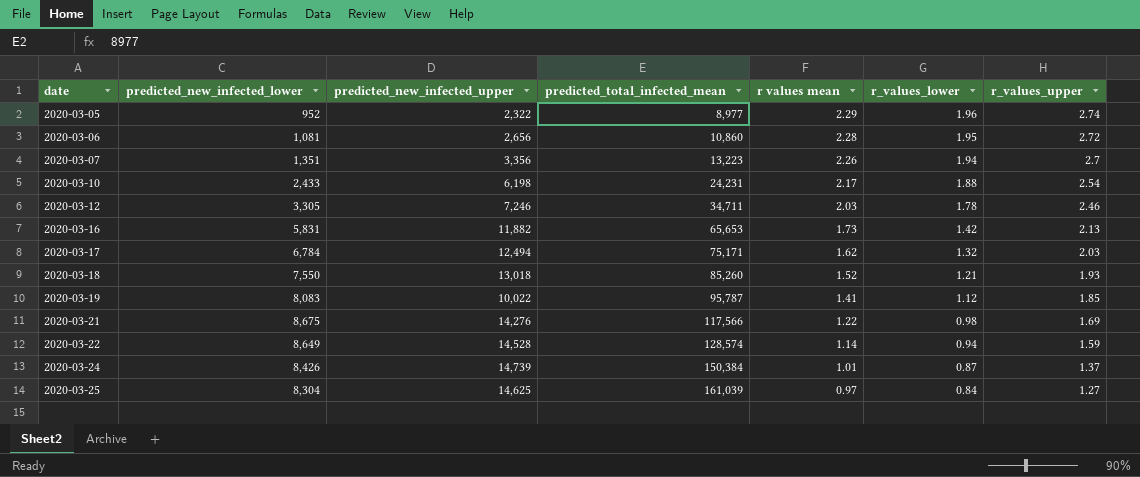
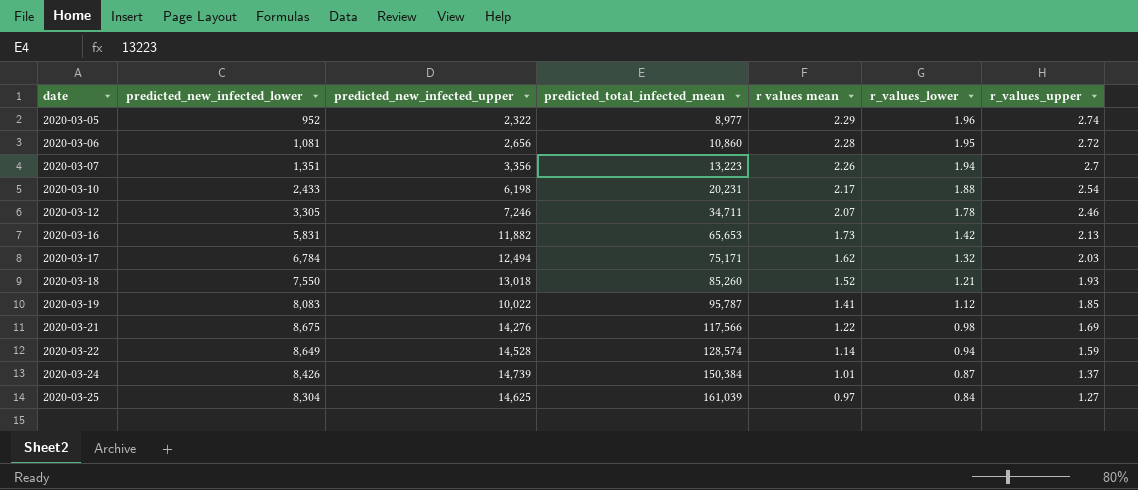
2020-03-10 | predicted_total_infected_mean: 24,231 -> 20,231
2020-03-12 | r values mean: 2.03 -> 2.07

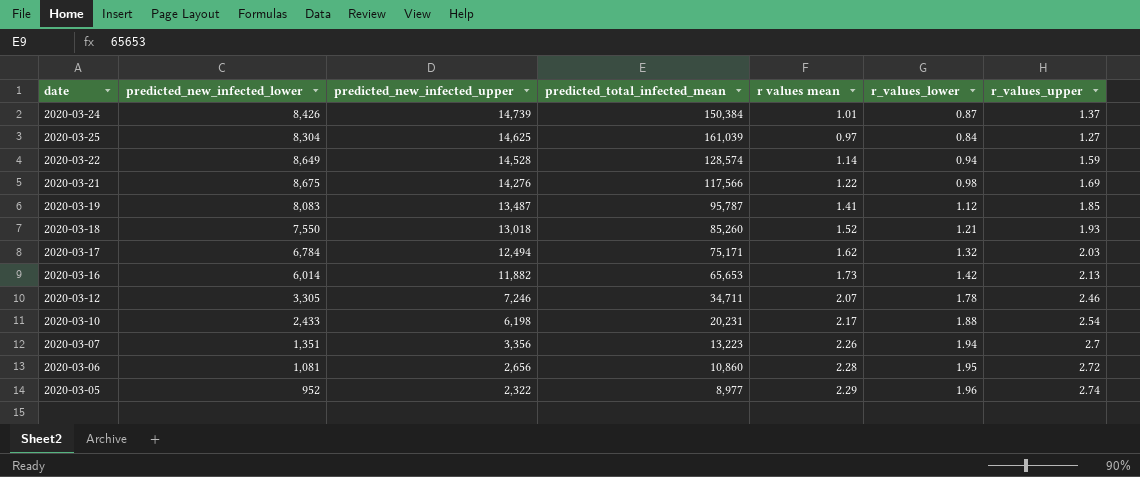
row order: date ascending -> predicted_new_infected_upper descending
2020-03-19 | predicted_new_infected_upper: 10,022 -> 13,487
2020-03-16 | predicted_new_infected_lower: 5,831 -> 6,014

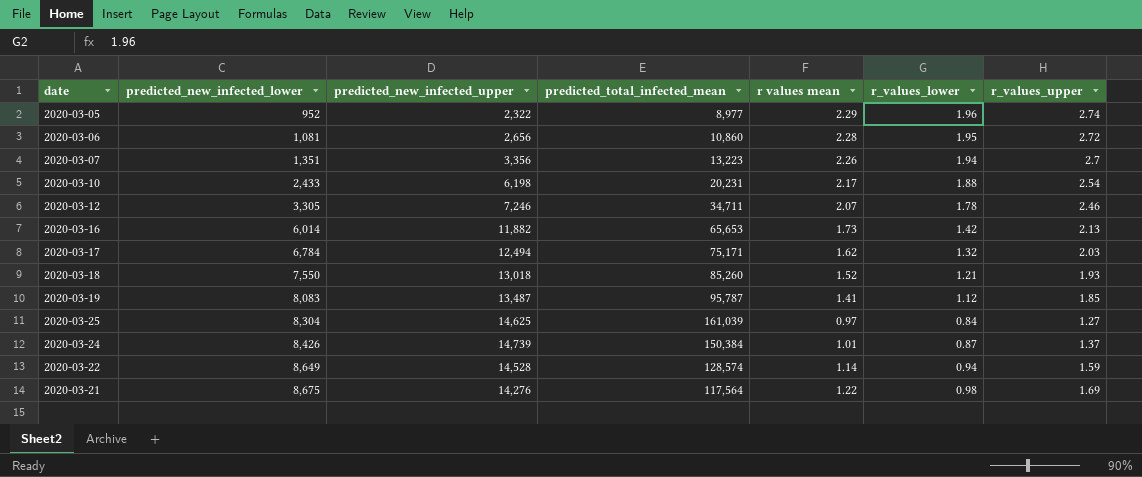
row order: predicted_new_infected_upper descending -> predicted_new_infected_lower ascending
2020-03-21 | predicted_total_infected_mean: 117,566 -> 117,564

